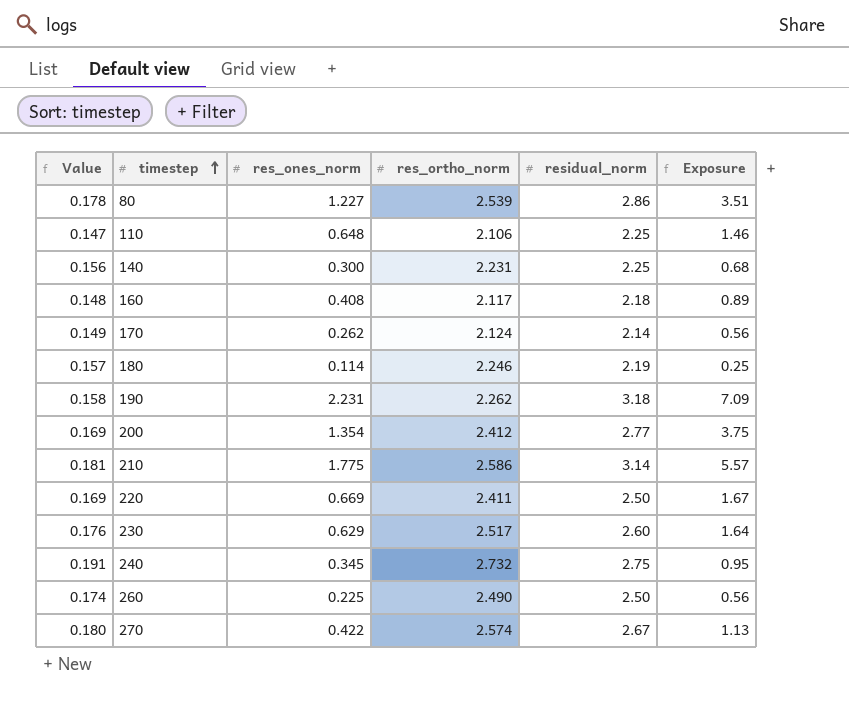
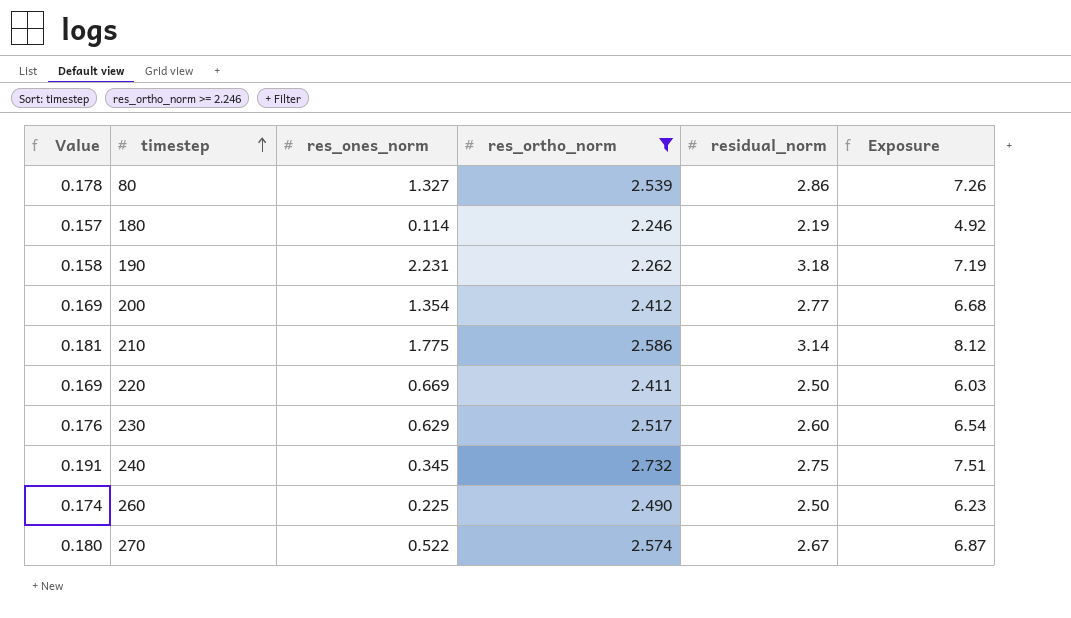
filter: none -> res_ortho_norm >= 2.246
column Exposure | formula: [res_ones_norm] * [residual_norm] -> [res_ortho_norm] * [residual_norm]
80 | res_ones_norm: 1.227 -> 1.327
270 | res_ones_norm: 0.422 -> 0.522

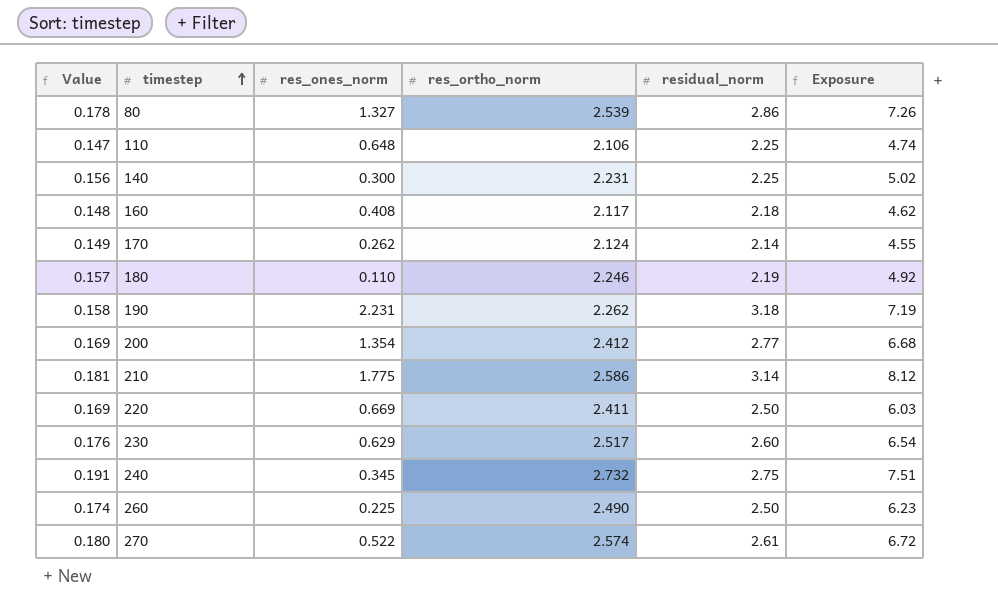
filter: res_ortho_norm >= 2.246 -> none
180 | res_ones_norm: 0.114 -> 0.110
270 | residual_norm: 2.67 -> 2.61
270 | Exposure: 6.87 -> 6.72

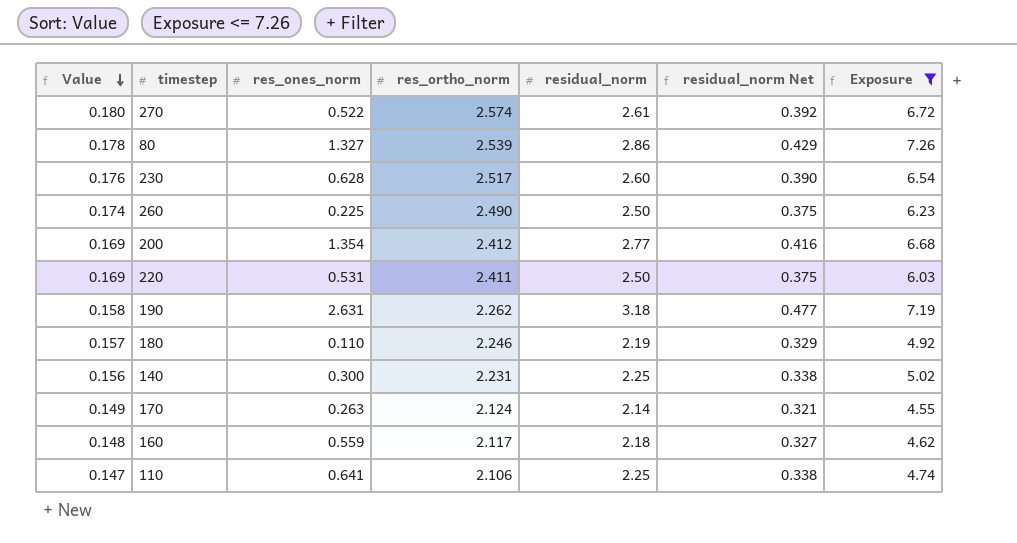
filter: none -> Exposure <= 7.26
row order: timestep ascending -> Value descending
column residual_norm Net | formula: none -> [residual_norm] * 0.15
230 | res_ones_norm: 0.629 -> 0.628
220 | res_ones_norm: 0.669 -> 0.531
190 | res_ones_norm: 2.231 -> 2.631
170 | res_ones_norm: 0.262 -> 0.263
160 | res_ones_norm: 0.408 -> 0.559
110 | res_ones_norm: 0.648 -> 0.641

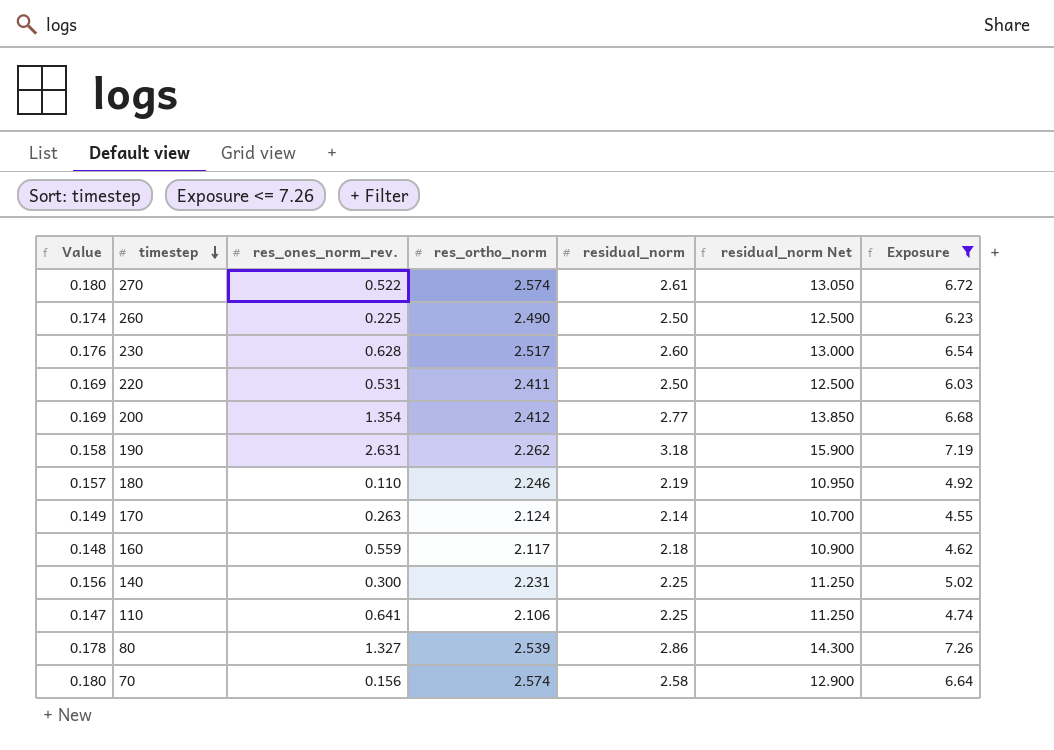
row order: Value descending -> timestep descending
column name: res_ones_norm -> res_ones_norm_rev.
column residual_norm Net | formula: [residual_norm] * 0.15 -> [residual_norm] * 5
row 70: none -> 0.180 | 0.156 | 2.574 | 2.58 | 12.900 | 6.64

